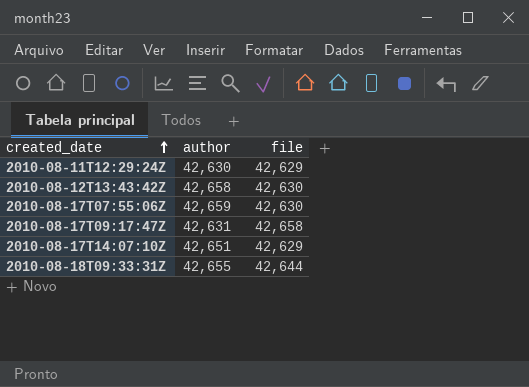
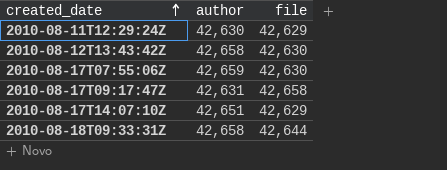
2010-08-18T09:33:31Z | author: 42,655 -> 42,658

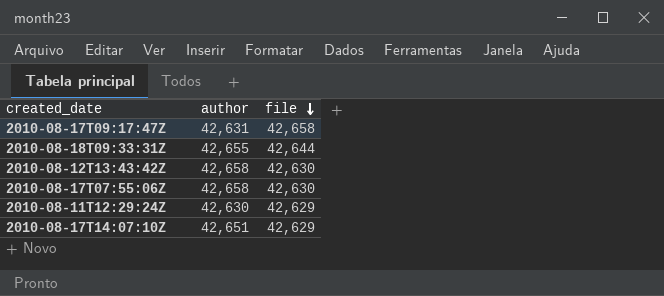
row order: created_date ascending -> file descending
2010-08-18T09:33:31Z | author: 42,658 -> 42,655
2010-08-17T07:55:06Z | author: 42,659 -> 42,658

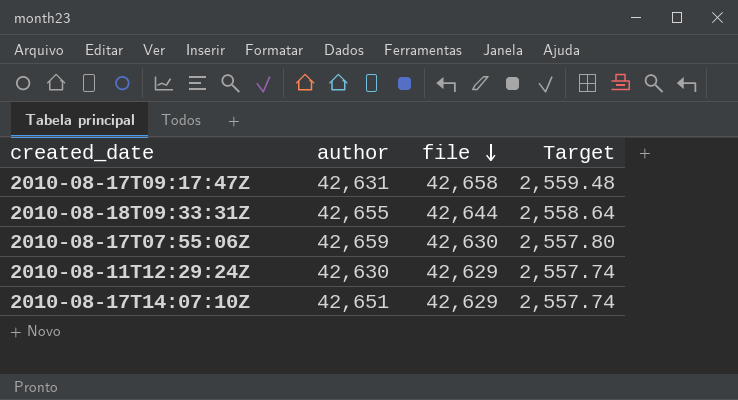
column Target | formula: none -> [file] * 0.06
row 2010-08-12T13:43:42Z: 42,658 | 42,630 -> none
2010-08-17T07:55:06Z | author: 42,658 -> 42,659

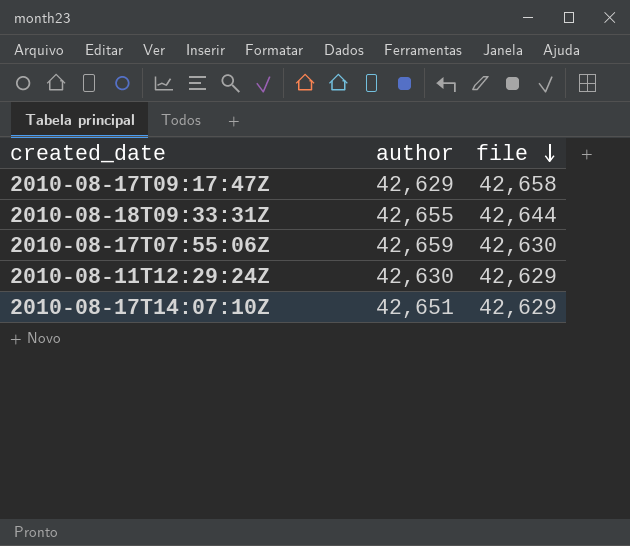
column Target | formula: [file] * 0.06 -> none
2010-08-17T09:17:47Z | author: 42,631 -> 42,629

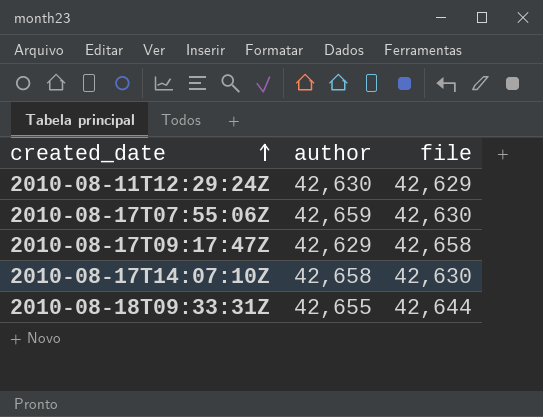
row order: file descending -> created_date ascending
2010-08-17T14:07:10Z | author: 42,651 -> 42,658
2010-08-17T14:07:10Z | file: 42,629 -> 42,630

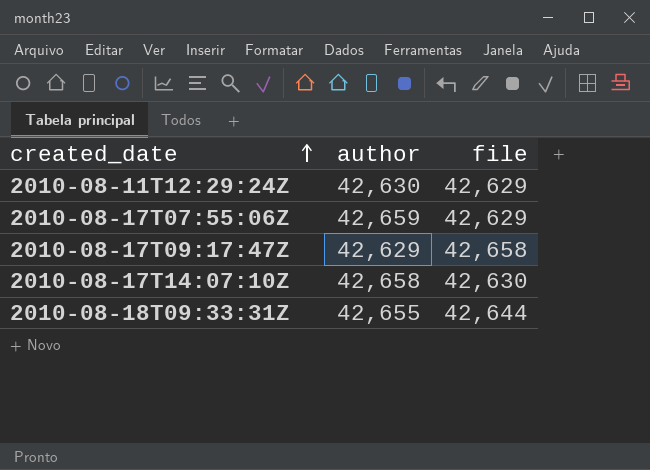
2010-08-17T07:55:06Z | file: 42,630 -> 42,629

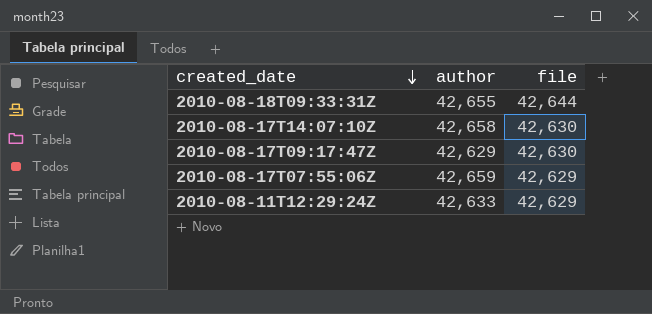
row order: created_date ascending -> created_date descending
2010-08-17T09:17:47Z | file: 42,658 -> 42,630
2010-08-11T12:29:24Z | author: 42,630 -> 42,633

